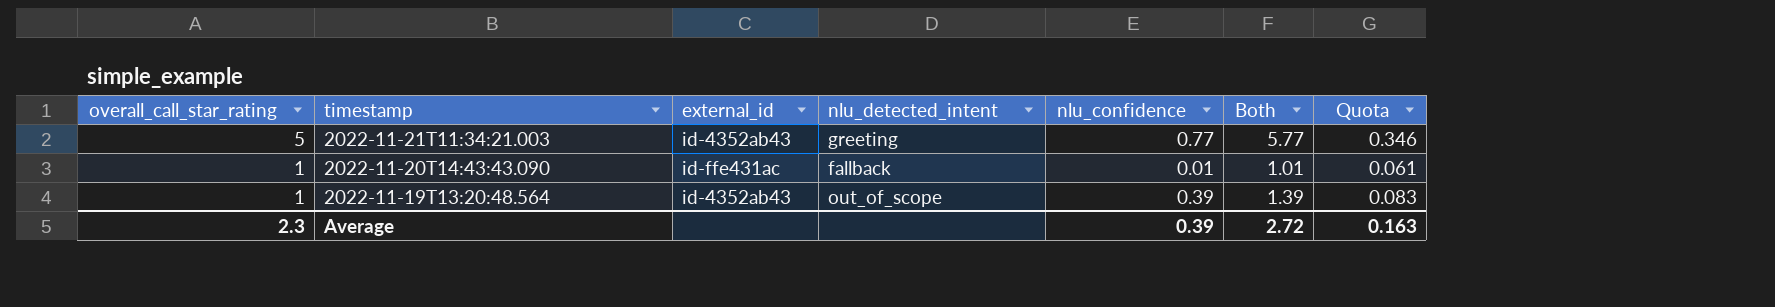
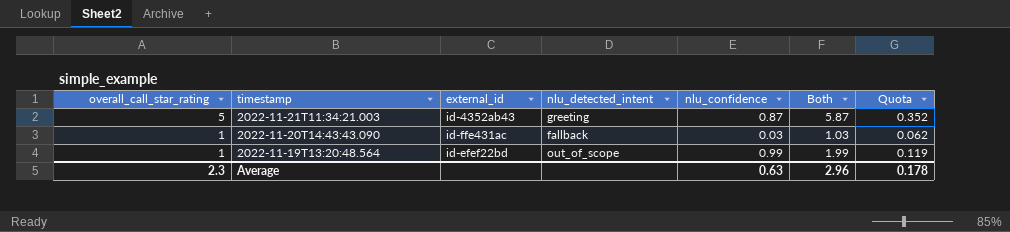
2022-11-21T11:34:21.003 | nlu_confidence: 0.77 -> 0.87
2022-11-21T11:34:21.003 | Both: 5.77 -> 5.87
2022-11-21T11:34:21.003 | Quota: 0.346 -> 0.352
2022-11-20T14:43:43.090 | nlu_confidence: 0.01 -> 0.03
2022-11-20T14:43:43.090 | Both: 1.01 -> 1.03
2022-11-20T14:43:43.090 | Quota: 0.061 -> 0.062
2022-11-19T13:20:48.564 | external_id: id-4352ab43 -> id-efef22bd
2022-11-19T13:20:48.564 | nlu_confidence: 0.39 -> 0.99
2022-11-19T13:20:48.564 | Both: 1.39 -> 1.99
2022-11-19T13:20:48.564 | Quota: 0.083 -> 0.119
Average | nlu_confidence: 0.39 -> 0.63
Average | Both: 2.72 -> 2.96
Average | Quota: 0.163 -> 0.178

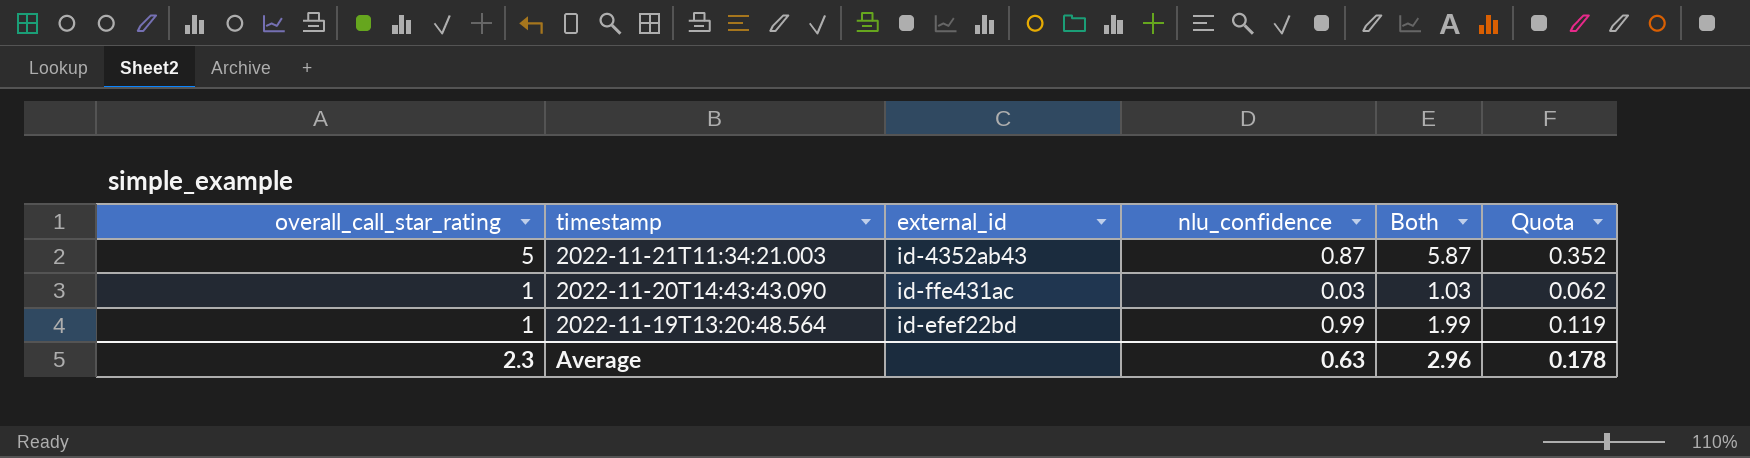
column nlu_detected_intent | position: 4 -> none

